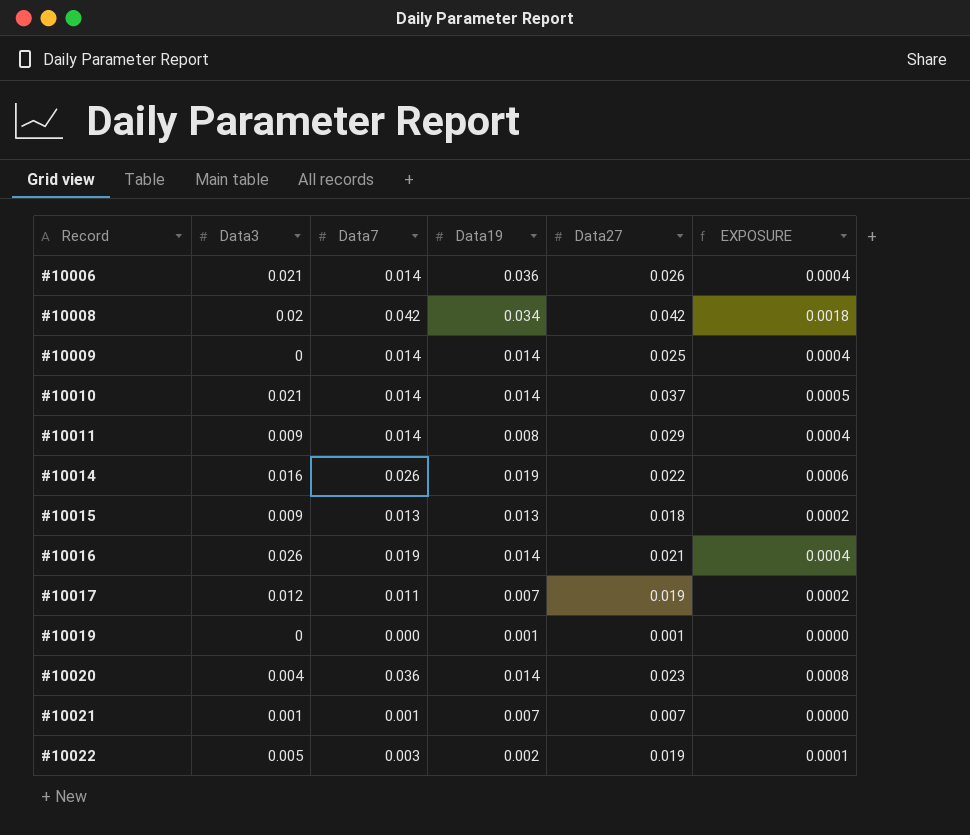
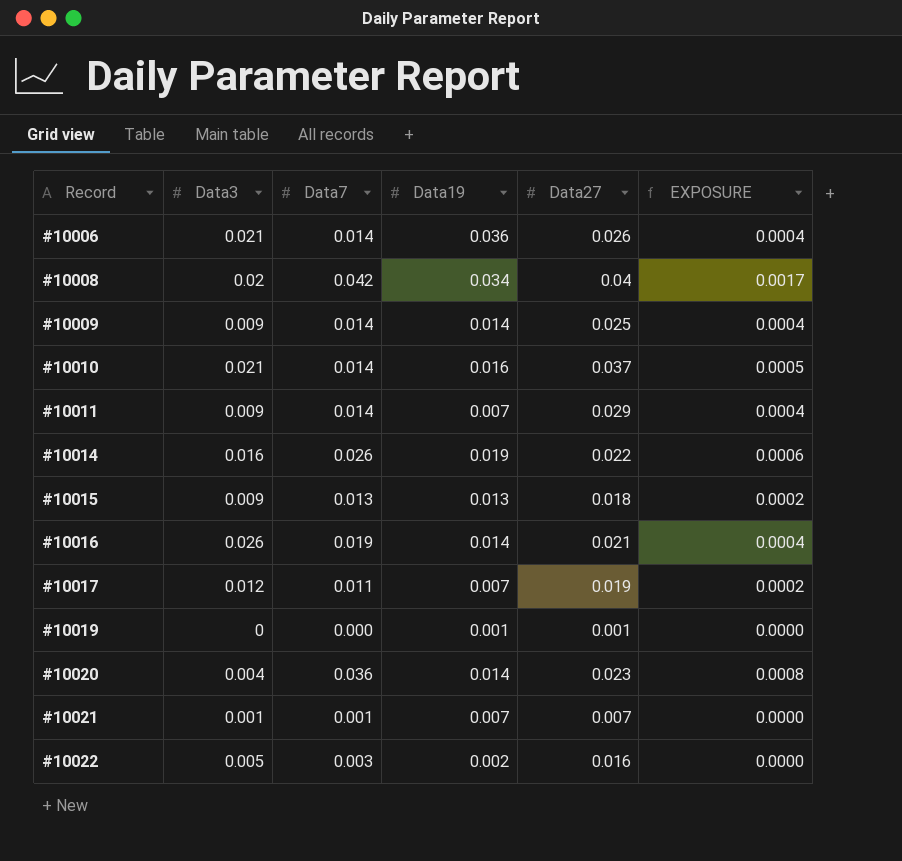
#10008 | Data27: 0.042 -> 0.04
#10008 | EXPOSURE: 0.0018 -> 0.0017
#10009 | Data3: 0 -> 0.009
#10010 | Data19: 0.014 -> 0.016
#10011 | Data19: 0.008 -> 0.007
#10022 | Data27: 0.019 -> 0.016
#10022 | EXPOSURE: 0.0001 -> 0.0000

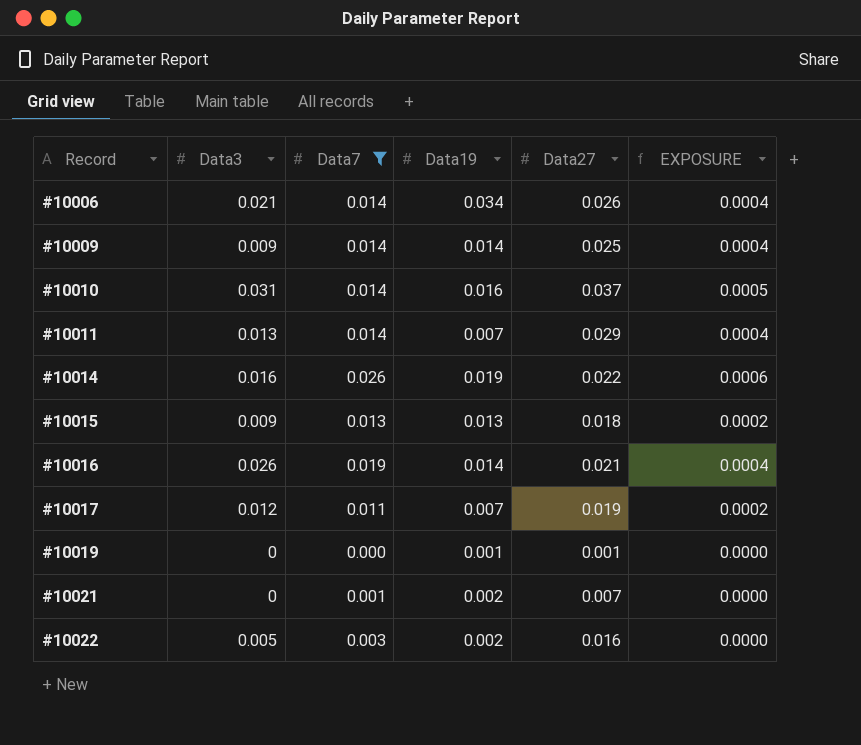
filter: none -> Data7 <= 0.026
#10006 | Data19: 0.036 -> 0.034
#10010 | Data3: 0.021 -> 0.031
#10011 | Data3: 0.009 -> 0.013
#10021 | Data3: 0.001 -> 0
#10021 | Data19: 0.007 -> 0.002

